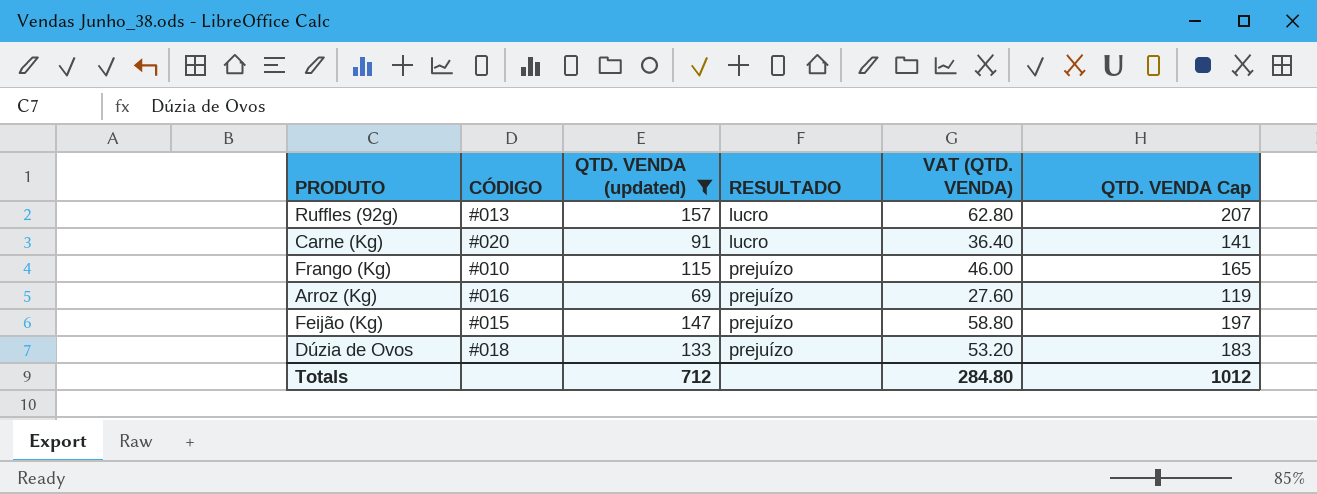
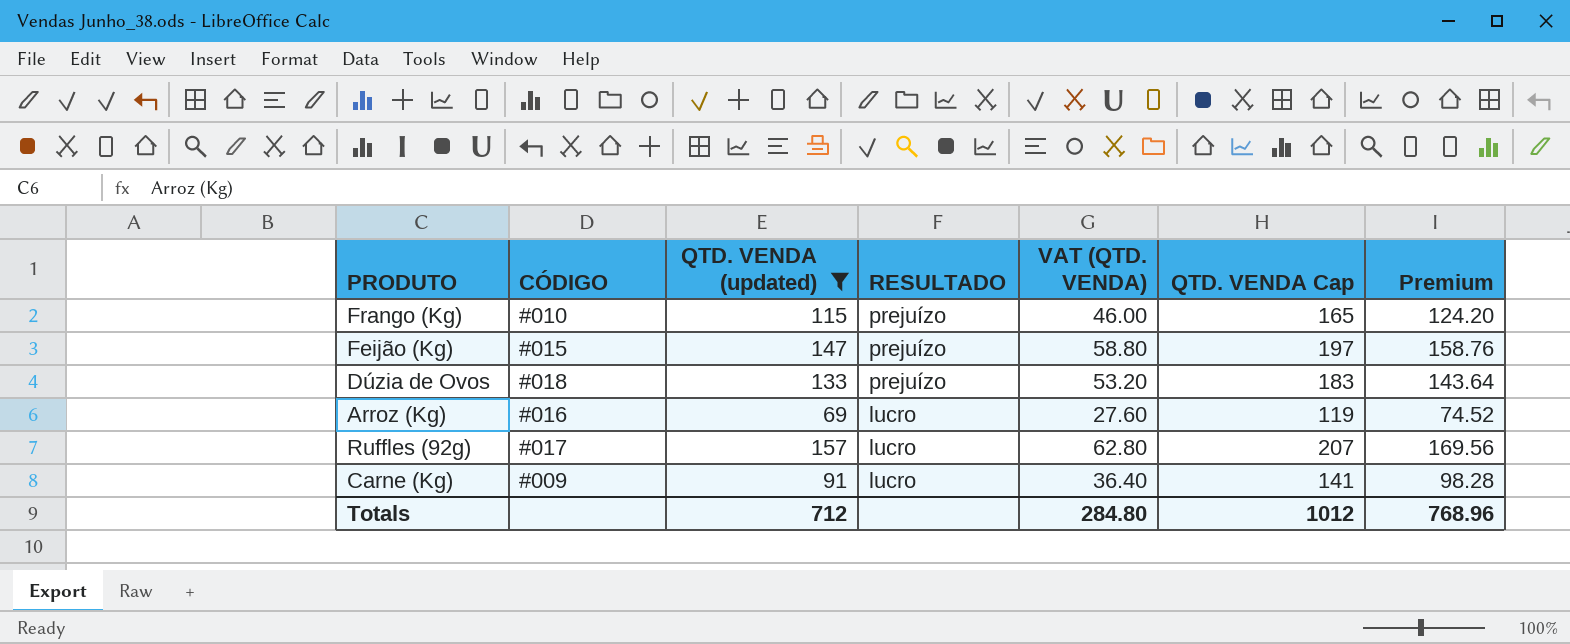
row order: RESULTADO ascending -> RESULTADO descending
column Premium | formula: none -> [QTD. VENDA (updated)] * 1.08
Arroz (Kg) | RESULTADO: prejuízo -> lucro
Ruffles (92g) | CÓDIGO: #013 -> #017
Carne (Kg) | CÓDIGO: #020 -> #009

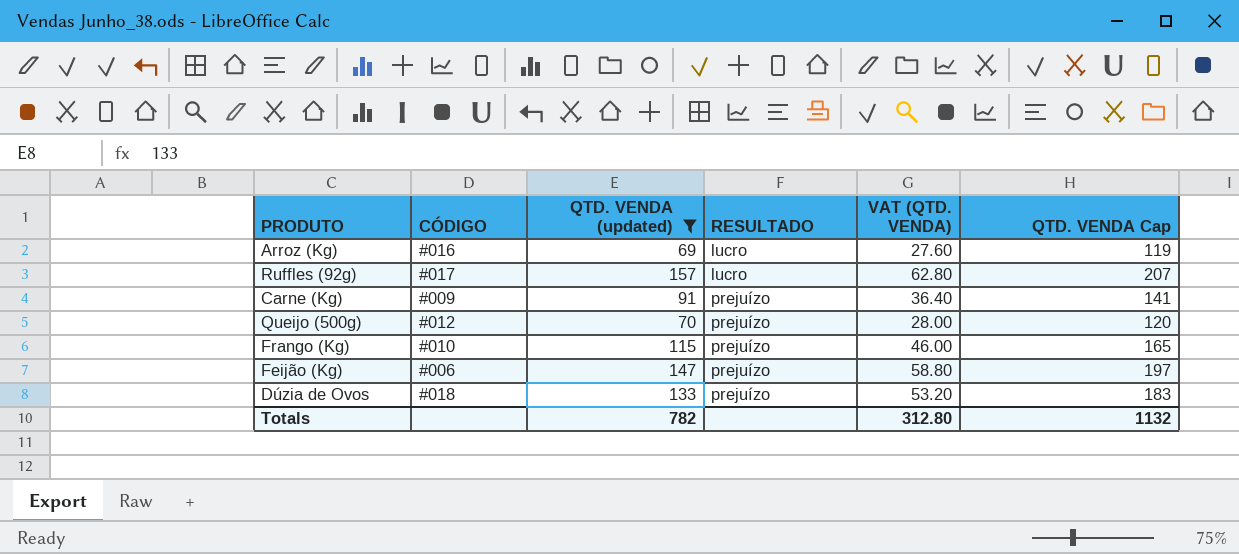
row order: RESULTADO descending -> RESULTADO ascending
column Premium | formula: [QTD. VENDA (updated)] * 1.08 -> none
Carne (Kg) | RESULTADO: lucro -> prejuízo
row Queijo (500g): none -> #012 | 70 | prejuízo | 28.00 | 120
Feijão (Kg) | CÓDIGO: #015 -> #006
Totals | QTD. VENDA (updated): 712 -> 782
Totals | VAT (QTD. VENDA): 284.80 -> 312.80
Totals | QTD. VENDA Cap: 1012 -> 1132

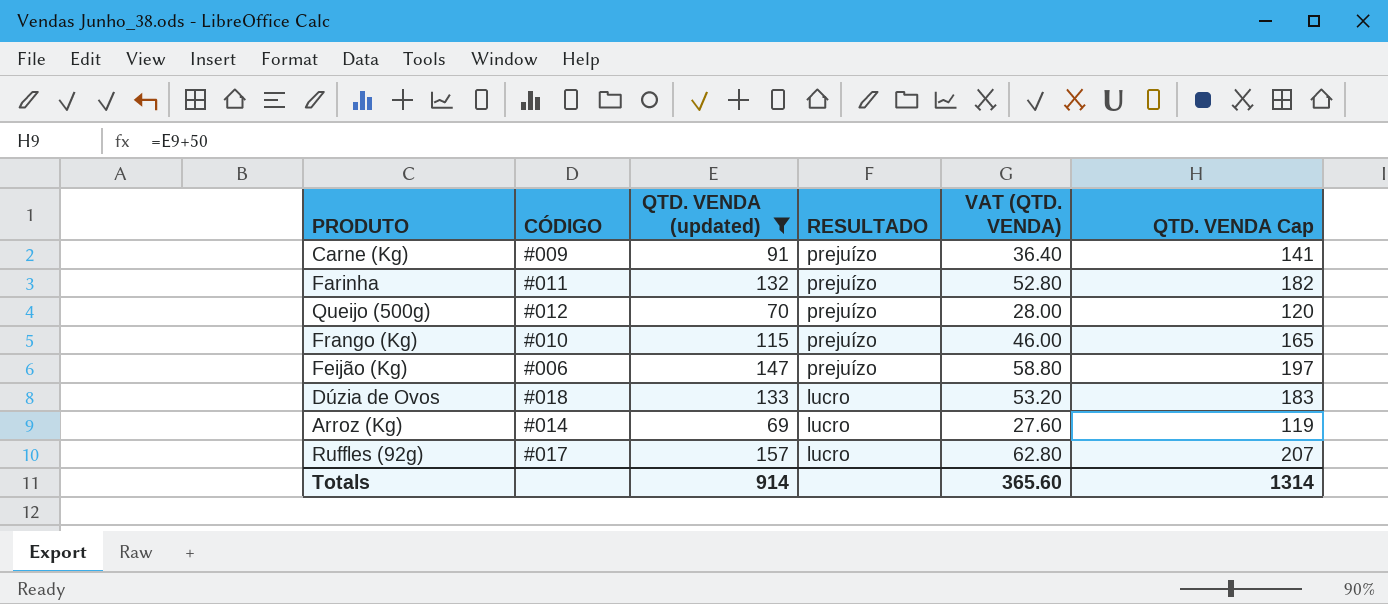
row order: RESULTADO ascending -> RESULTADO descending
row Farinha: none -> #011 | 132 | prejuízo | 52.80 | 182
Dúzia de Ovos | RESULTADO: prejuízo -> lucro
Arroz (Kg) | CÓDIGO: #016 -> #014
Totals | QTD. VENDA (updated): 782 -> 914
Totals | VAT (QTD. VENDA): 312.80 -> 365.60
Totals | QTD. VENDA Cap: 1132 -> 1314

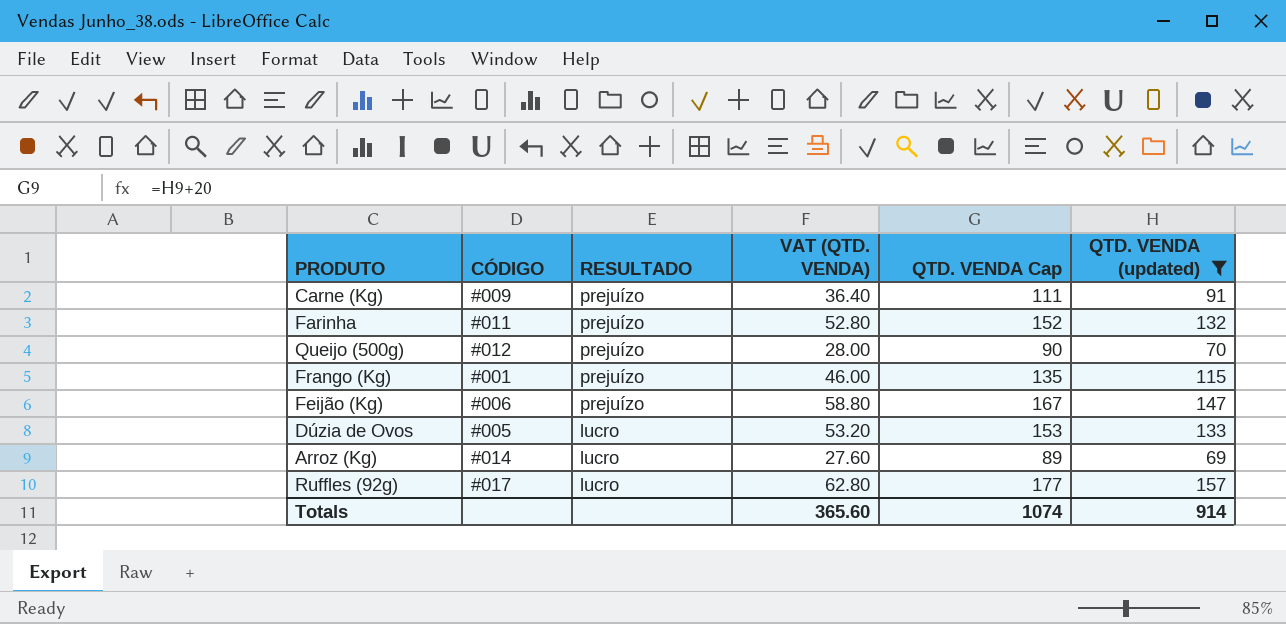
column QTD. VENDA Cap | formula: [QTD. VENDA (updated)] + 50 -> [QTD. VENDA (updated)] + 20
column QTD. VENDA (updated) | position: 3 -> 6
Frango (Kg) | CÓDIGO: #010 -> #001
Dúzia de Ovos | CÓDIGO: #018 -> #005
Totals | QTD. VENDA Cap: 1314 -> 1074

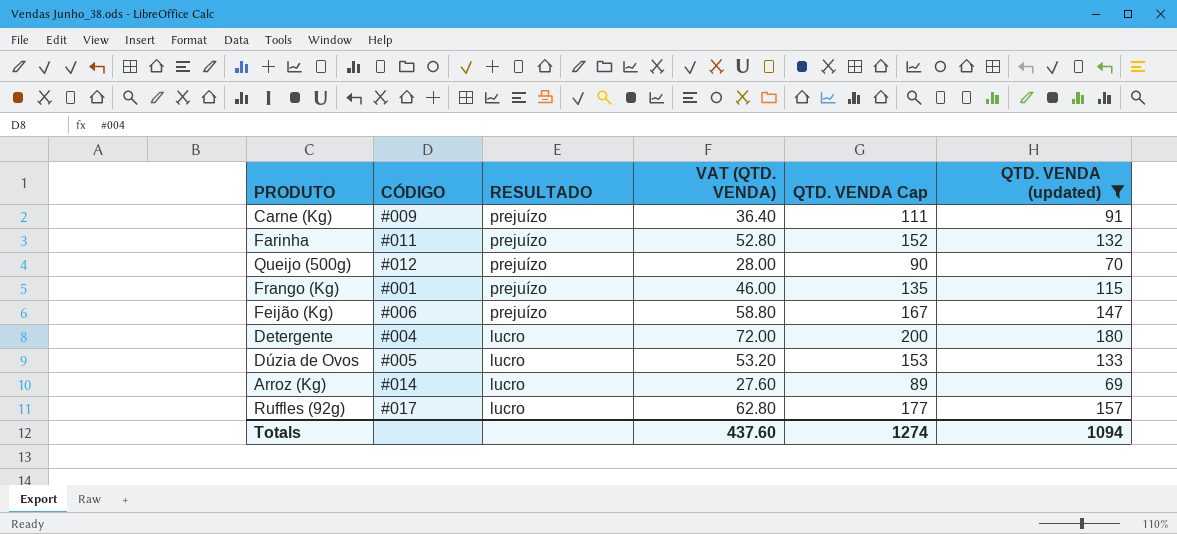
row Detergente: none -> #004 | lucro | 72.00 | 200 | 180
Totals | VAT (QTD. VENDA): 365.60 -> 437.60
Totals | QTD. VENDA Cap: 1074 -> 1274
Totals | QTD. VENDA (updated): 914 -> 1094

